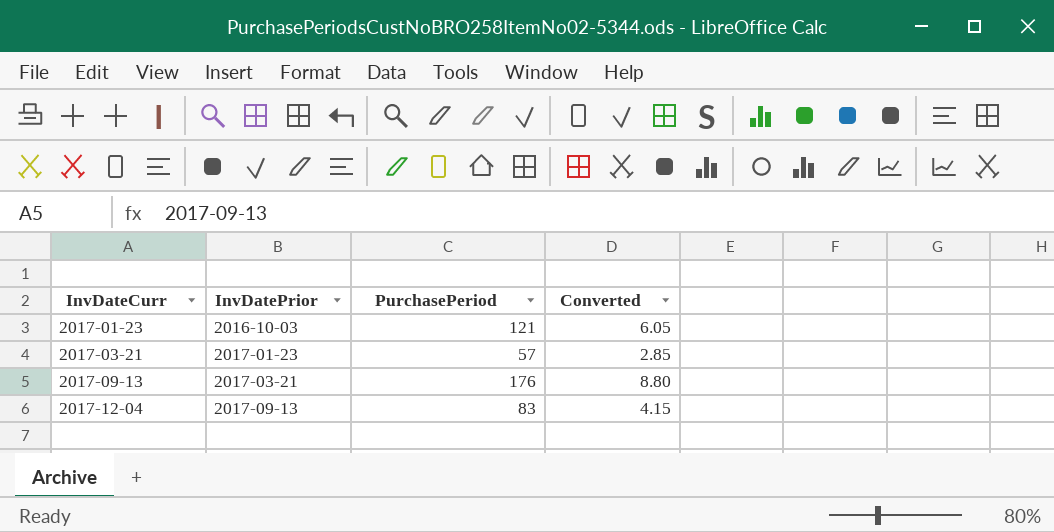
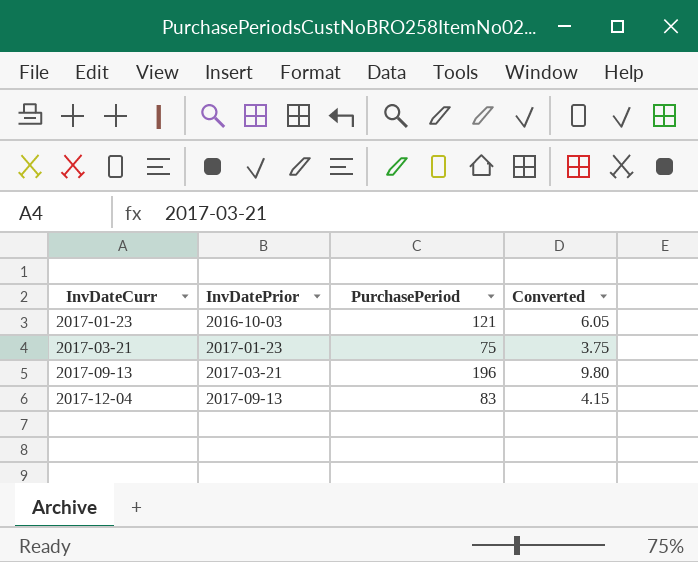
2017-03-21 | PurchasePeriod: 57 -> 75
2017-03-21 | Converted: 2.85 -> 3.75
2017-09-13 | PurchasePeriod: 176 -> 196
2017-09-13 | Converted: 8.80 -> 9.80

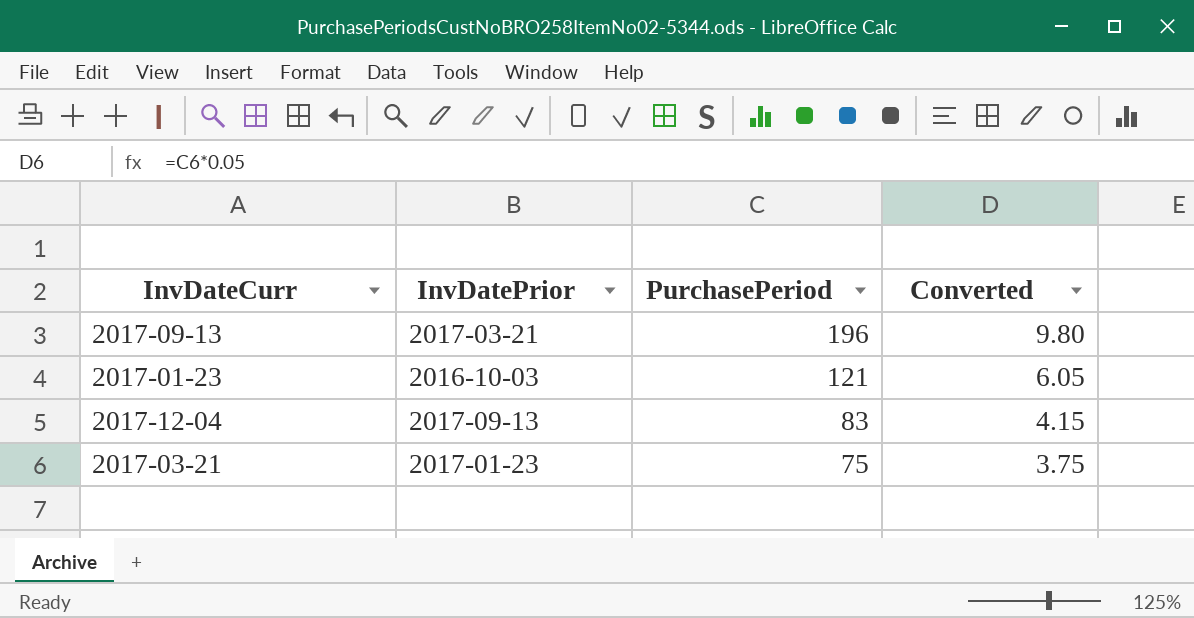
row order: InvDateCurr ascending -> PurchasePeriod descending

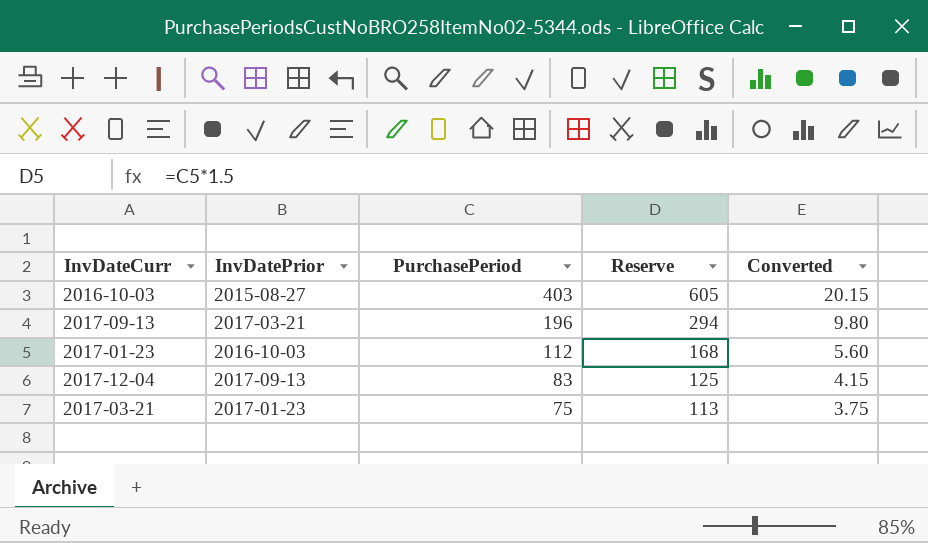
column Reserve | formula: none -> [PurchasePeriod] * 1.5
row 2016-10-03: none -> 2015-08-27 | 403 | 605 | 20.15
2017-01-23 | PurchasePeriod: 121 -> 112
2017-01-23 | Converted: 6.05 -> 5.60

